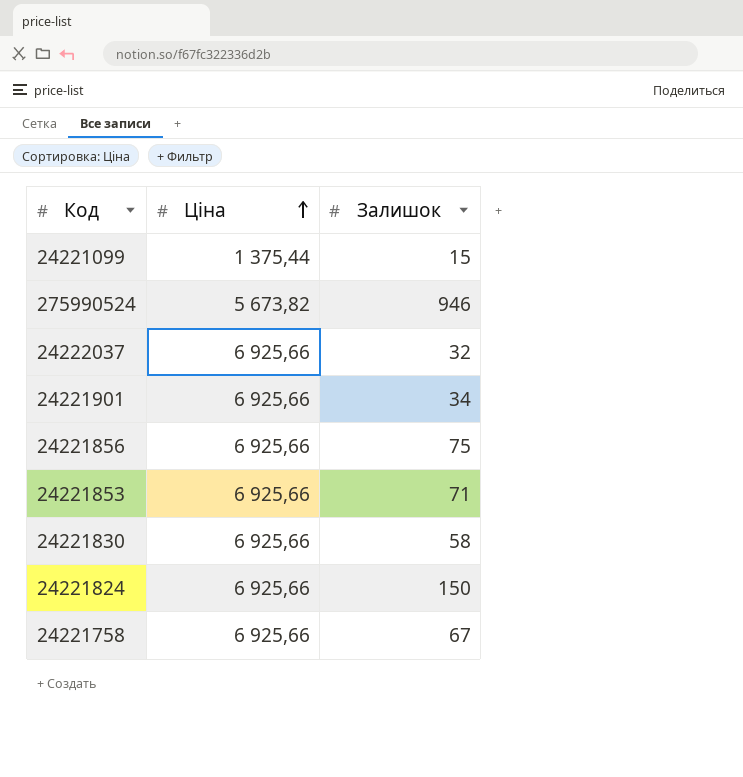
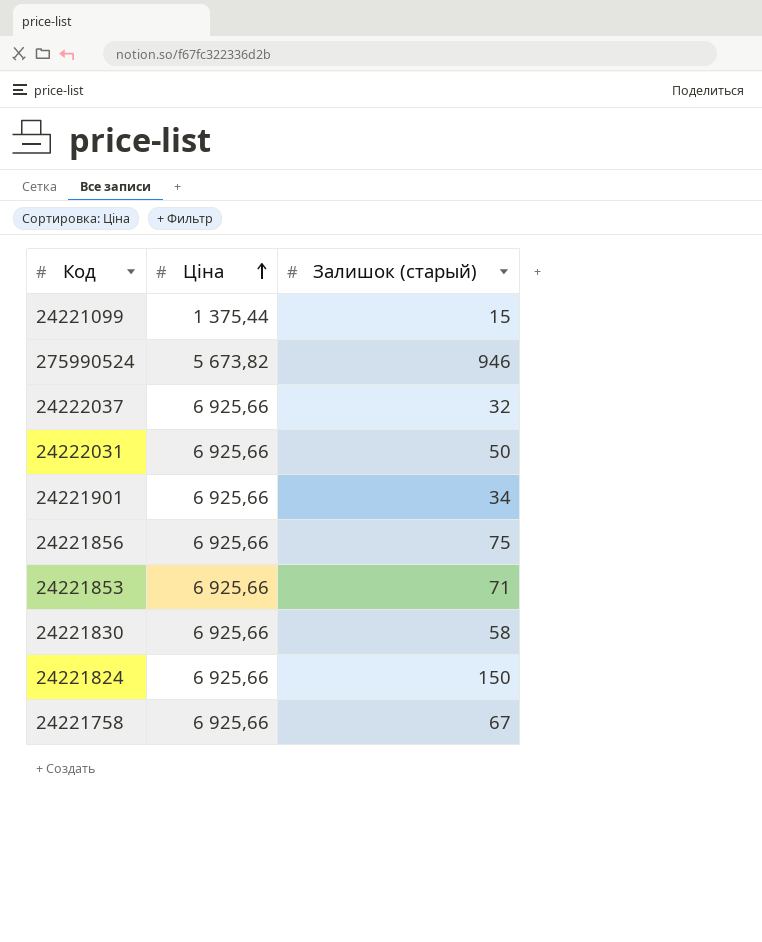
column name: Залишок -> Залишок (старый)
row 24222031: none -> 6 925,66 | 50

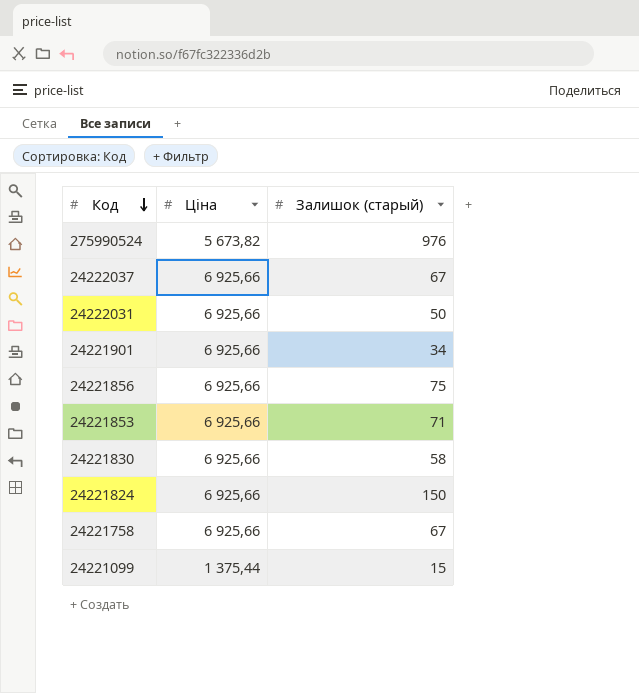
row order: Ціна ascending -> Код descending
275990524 | Залишок (старый): 946 -> 976
24222037 | Залишок (старый): 32 -> 67

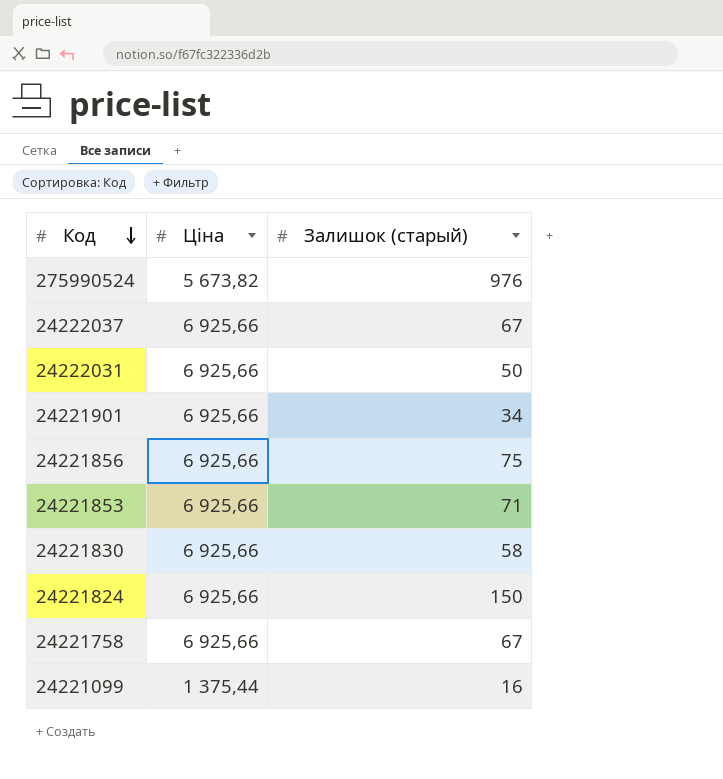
24221099 | Залишок (старый): 15 -> 16

